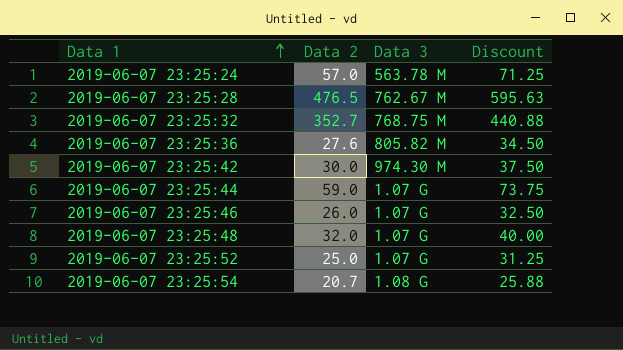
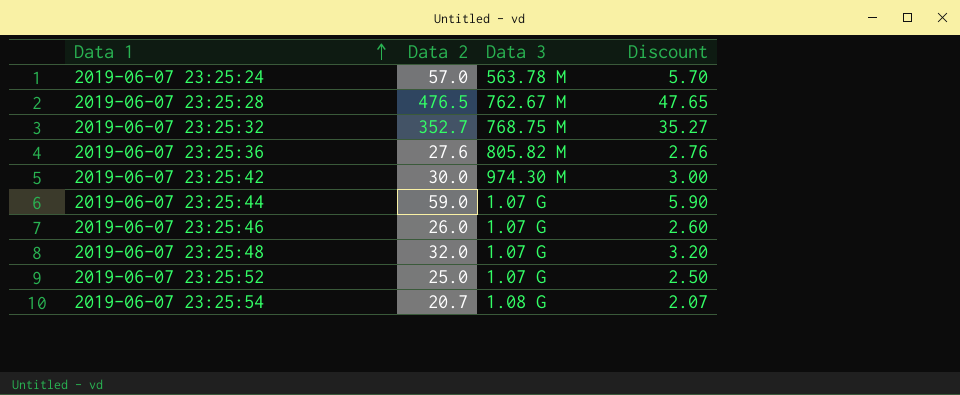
column Discount | formula: [Data 2] * 1.25 -> [Data 2] * 0.1

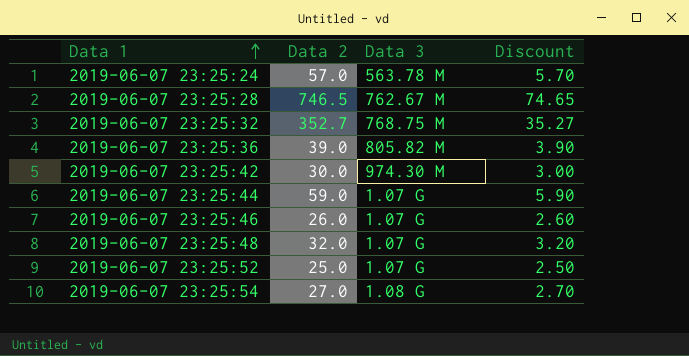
2019-06-07 23:25:28 | Data 2: 476.5 -> 746.5
2019-06-07 23:25:28 | Discount: 47.65 -> 74.65
2019-06-07 23:25:36 | Data 2: 27.6 -> 39.0
2019-06-07 23:25:36 | Discount: 2.76 -> 3.90
2019-06-07 23:25:54 | Data 2: 20.7 -> 27.0
2019-06-07 23:25:54 | Discount: 2.07 -> 2.70

